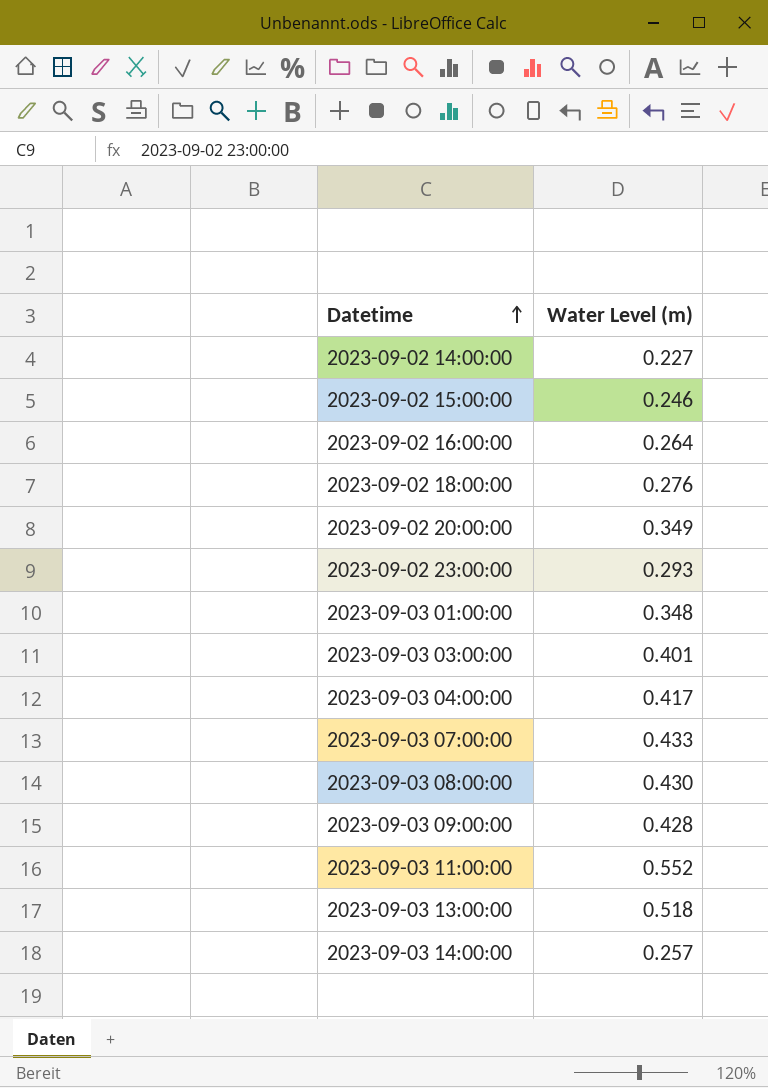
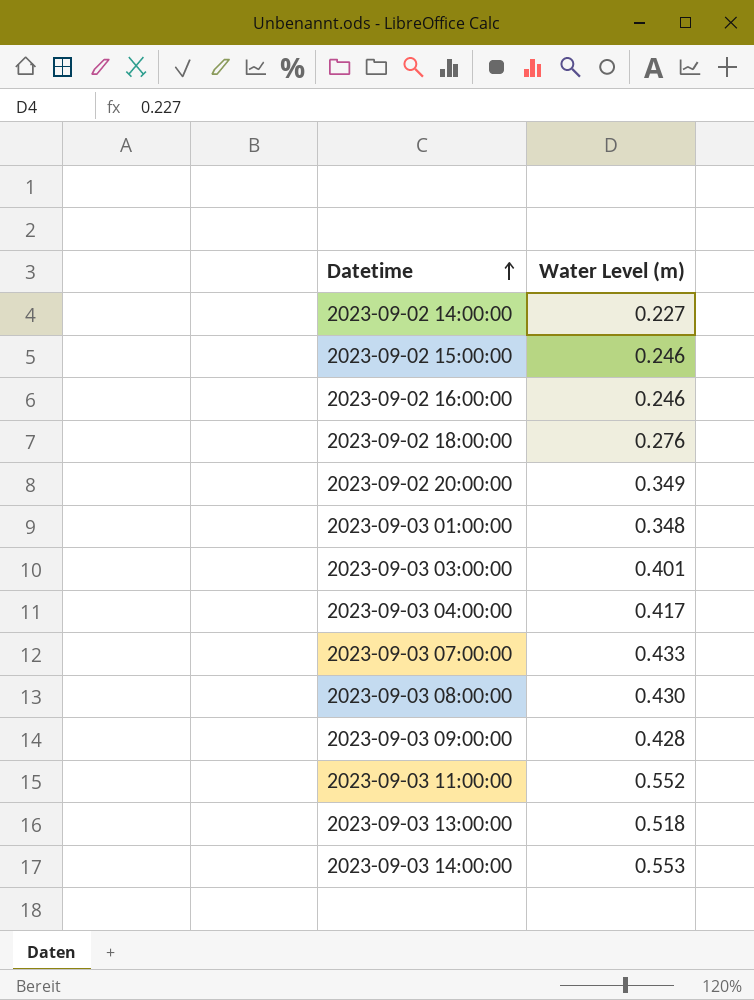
row 2023-09-02 23:00:00: 0.293 -> none
2023-09-02 16:00:00 | Water Level (m): 0.264 -> 0.246
2023-09-03 14:00:00 | Water Level (m): 0.257 -> 0.553

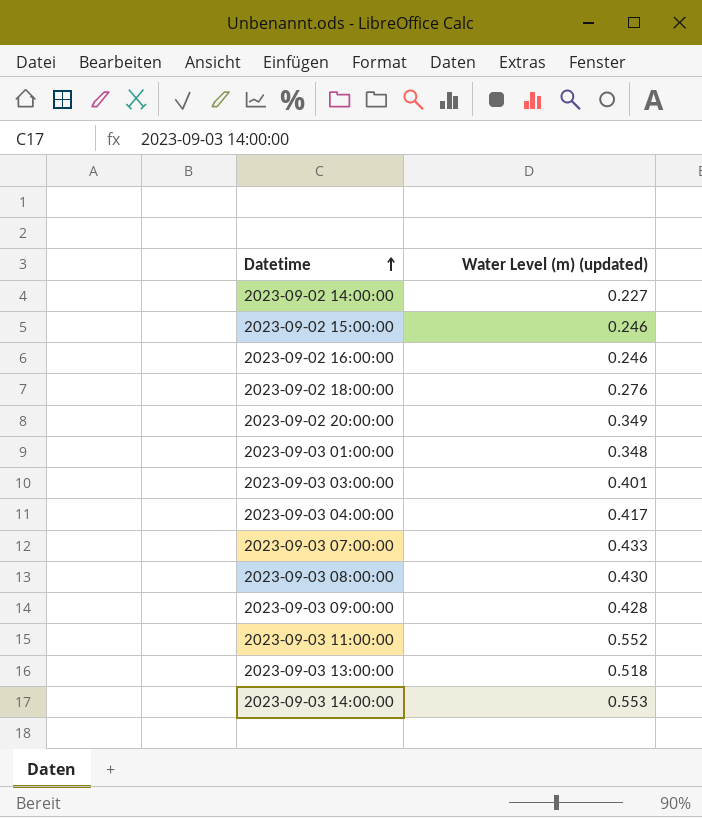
column name: Water Level (m) -> Water Level (m) (updated)

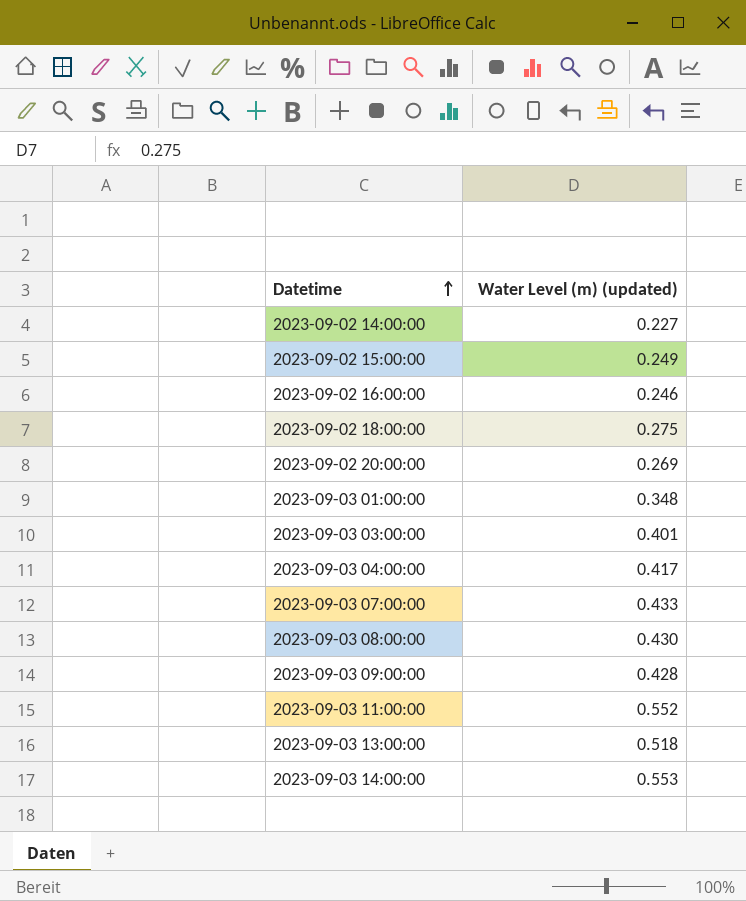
2023-09-02 15:00:00 | Water Level (m) (updated): 0.246 -> 0.249
2023-09-02 18:00:00 | Water Level (m) (updated): 0.276 -> 0.275
2023-09-02 20:00:00 | Water Level (m) (updated): 0.349 -> 0.269

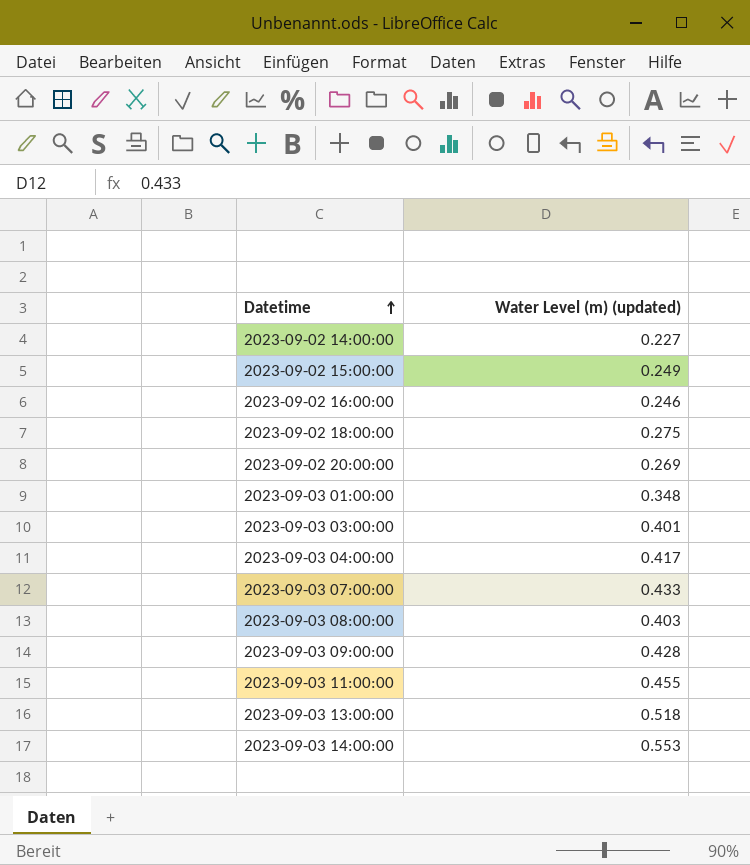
2023-09-03 08:00:00 | Water Level (m) (updated): 0.430 -> 0.403
2023-09-03 11:00:00 | Water Level (m) (updated): 0.552 -> 0.455

